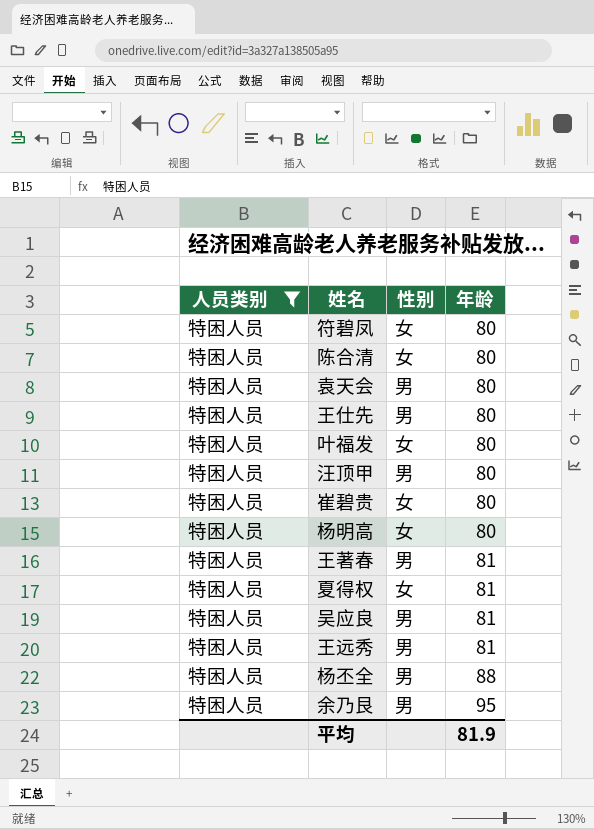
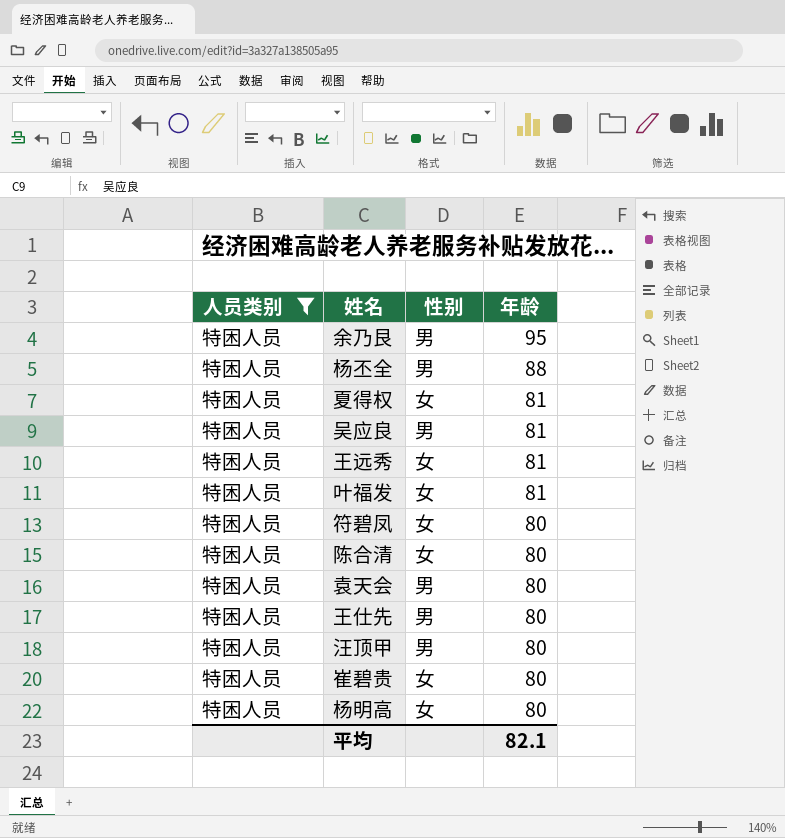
row order: 年龄 ascending -> 年龄 descending
row 王著春: 特困人员 | 男 | 81 -> none
王远秀 | 性别: 男 -> 女
叶福发 | 年龄: 80 -> 81
平均 | 年龄: 81.9 -> 82.1

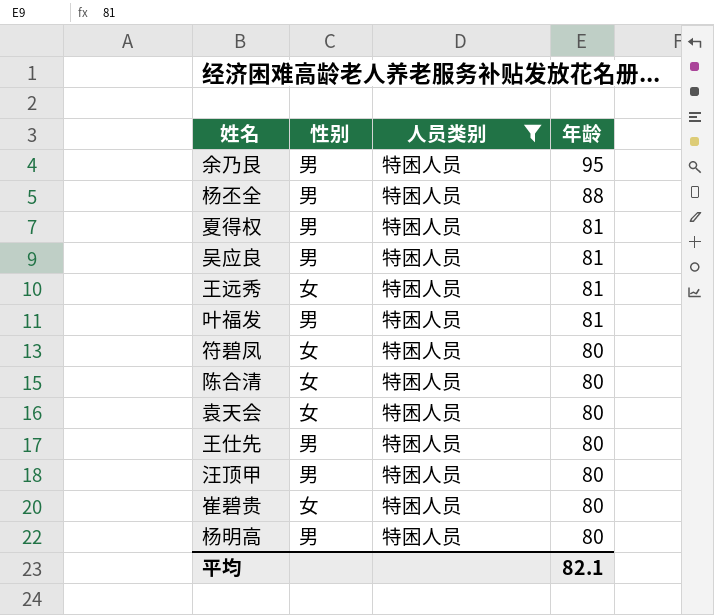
column 人员类别 | position: 1 -> 3
夏得权 | 性别: 女 -> 男
叶福发 | 性别: 女 -> 男
袁天会 | 性别: 男 -> 女
杨明高 | 性别: 女 -> 男

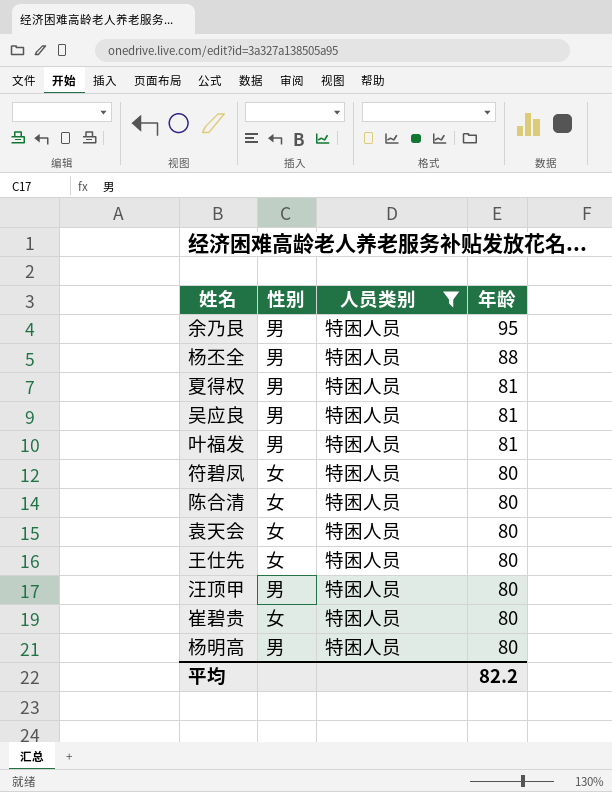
row 王远秀: 女 | 特困人员 | 81 -> none
王仕先 | 性别: 男 -> 女
平均 | 年龄: 82.1 -> 82.2

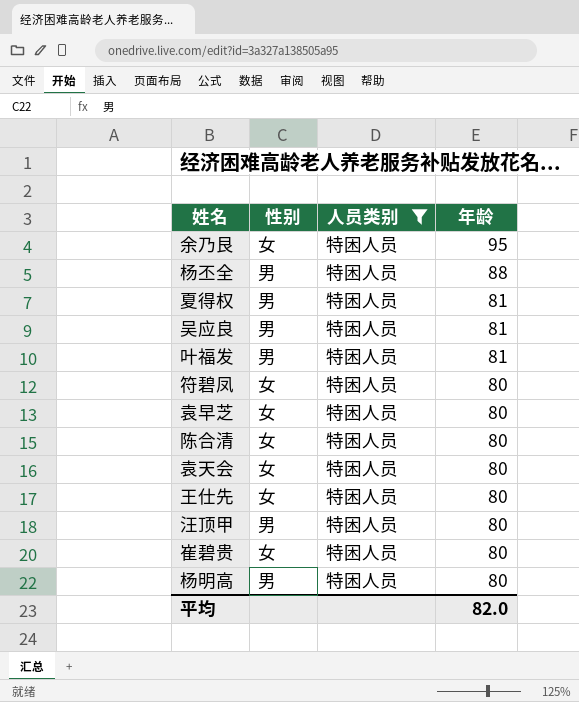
余乃艮 | 性别: 男 -> 女
row 袁早芝: none -> 女 | 特困人员 | 80
平均 | 年龄: 82.2 -> 82.0

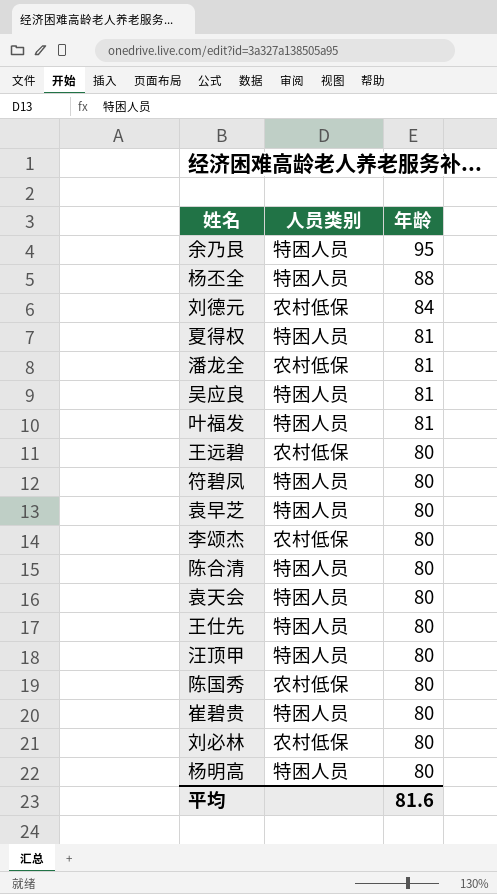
filter: 人员类别 = 特困人员 -> none
column 性别 | position: 2 -> none
平均 | 年龄: 82.0 -> 81.6

